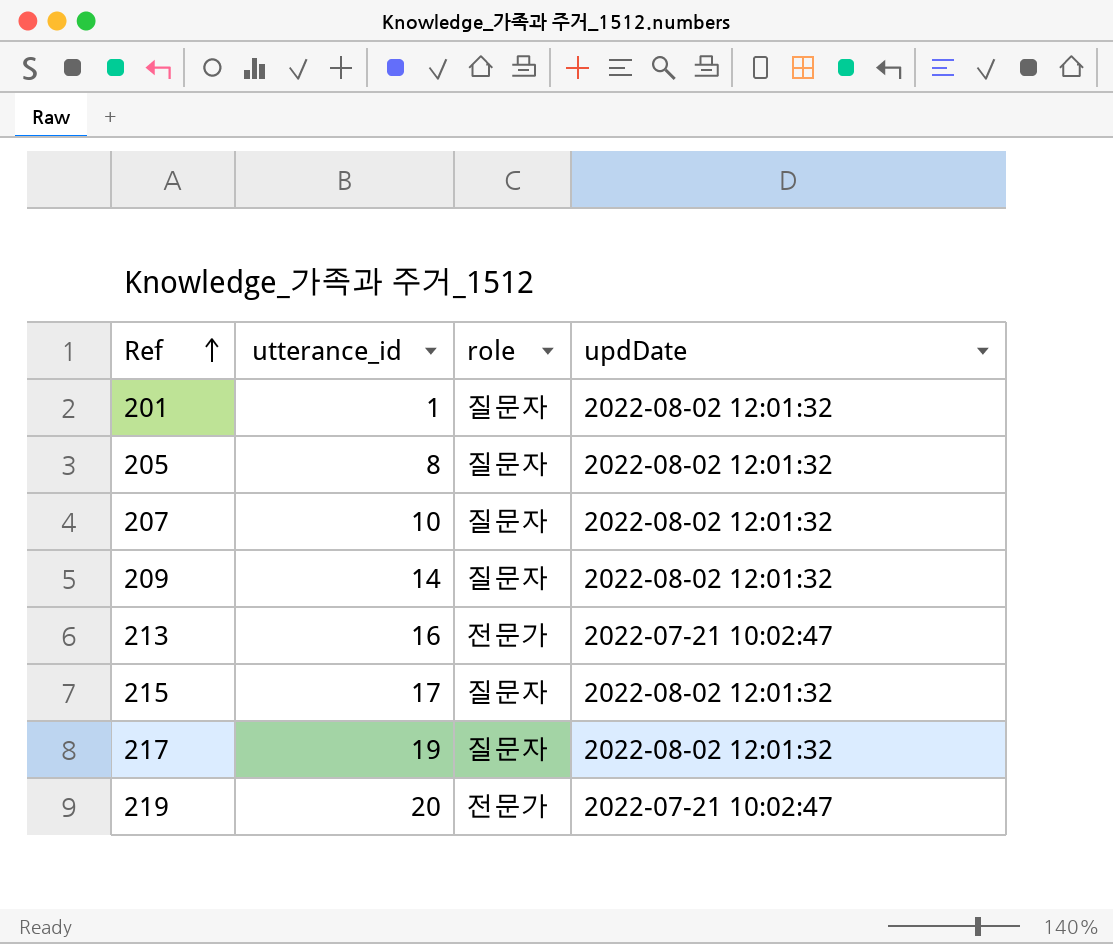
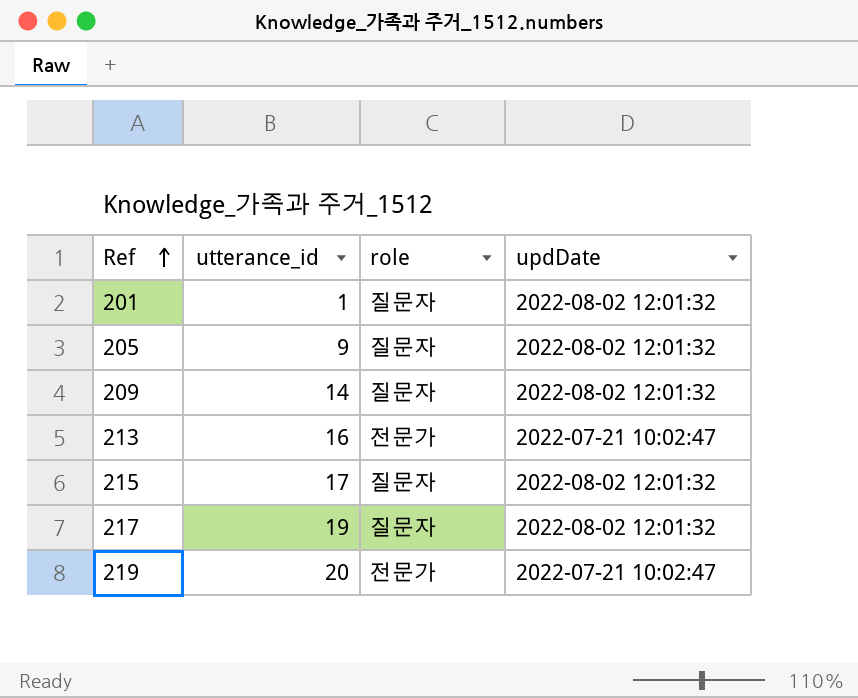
row 207: 10 | 질문자 | 2022-08-02 12:01:32 -> none
205 | utterance_id: 8 -> 9

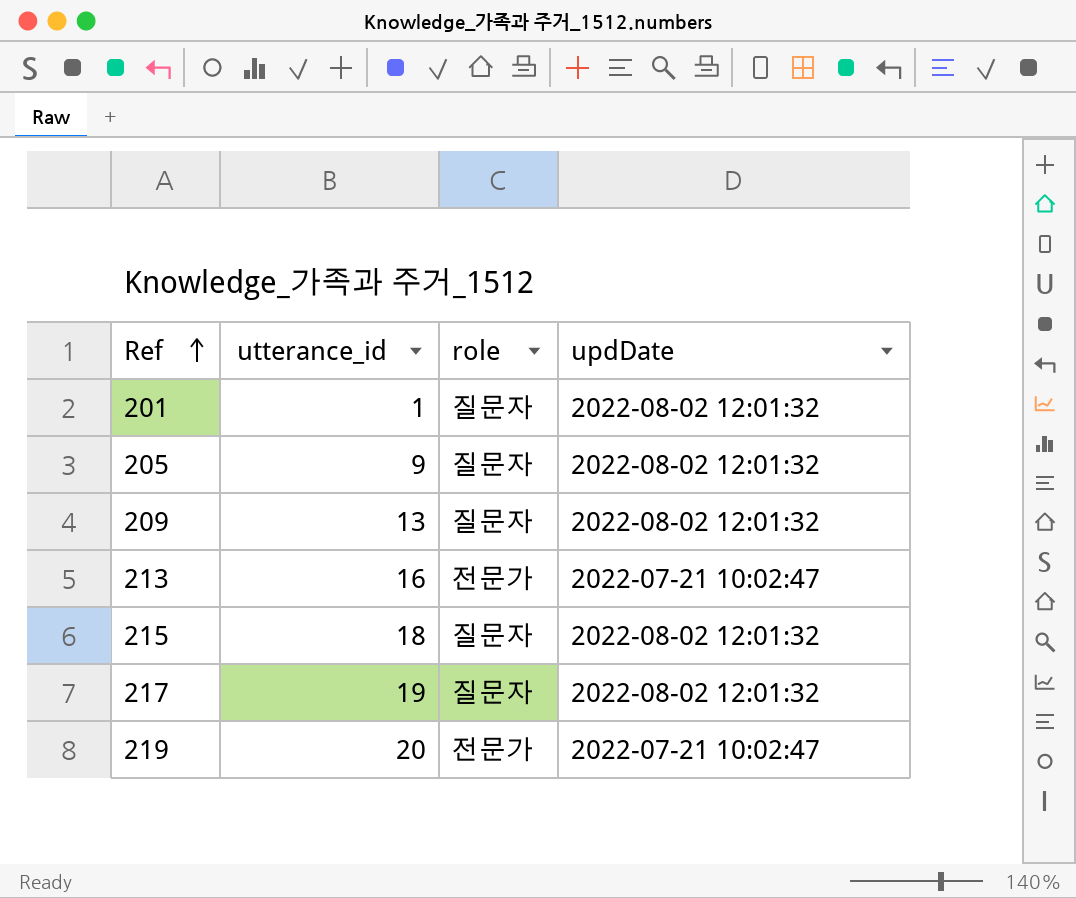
209 | utterance_id: 14 -> 13
215 | utterance_id: 17 -> 18

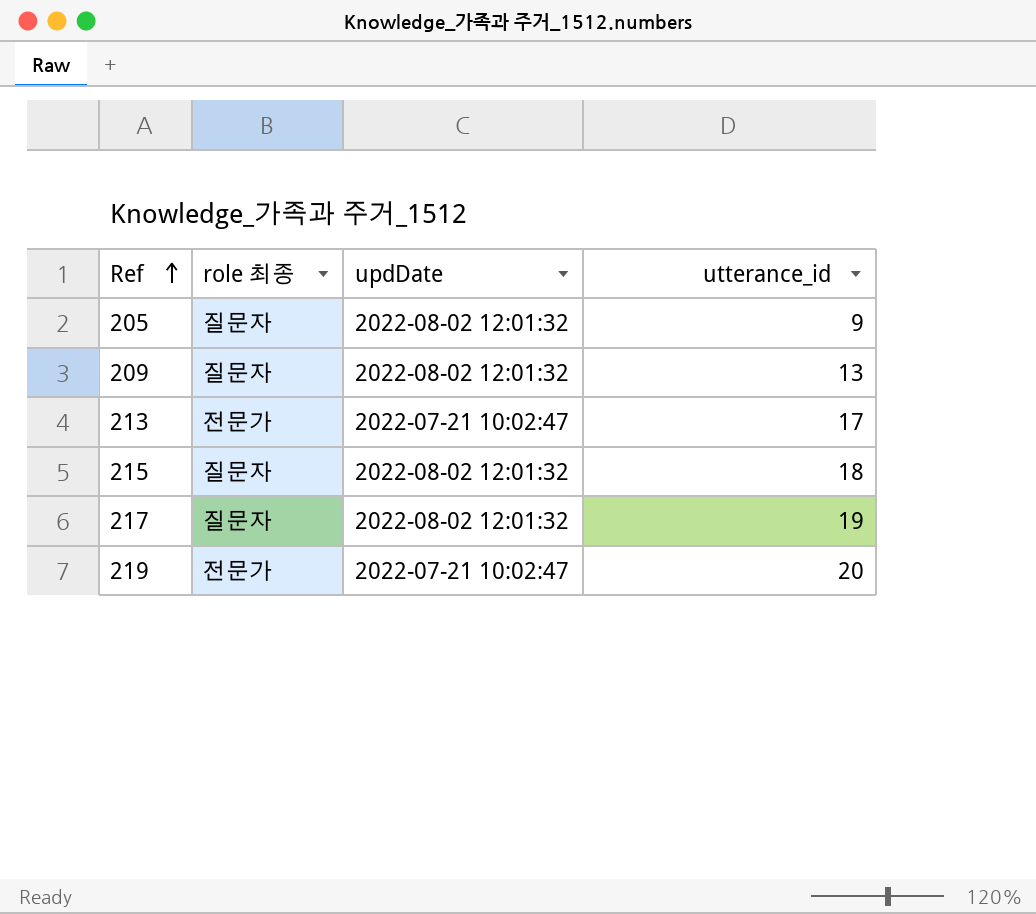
column name: role -> role 최종
column utterance_id | position: 2 -> 4
row 201: 1 | 질문자 | 2022-08-02 12:01:32 -> none
213 | utterance_id: 16 -> 17

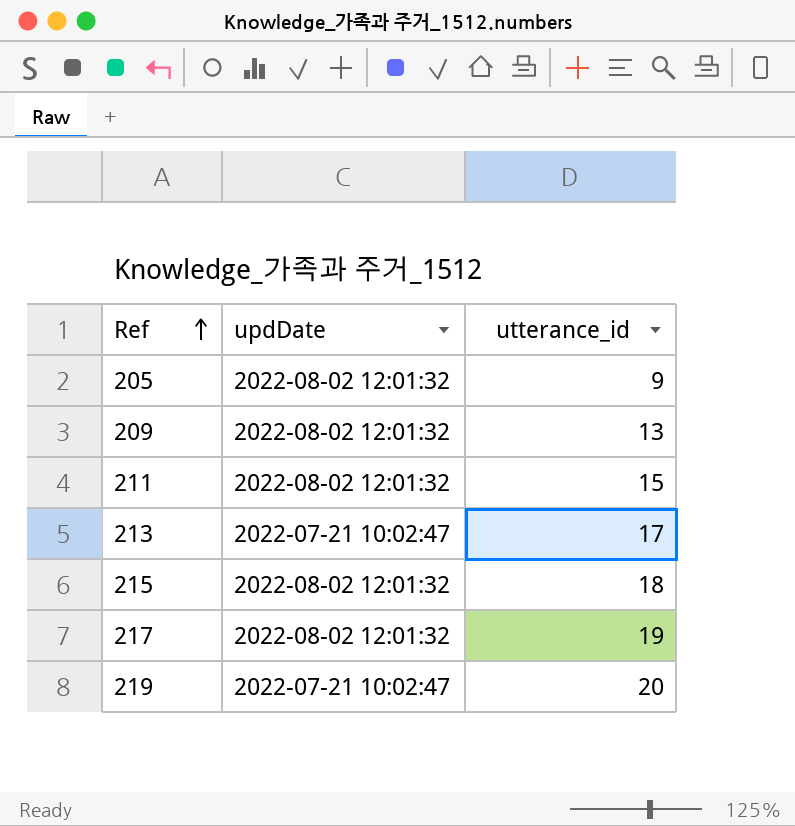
column role 최종 | position: 2 -> none
row 211: none -> 2022-08-02 12:01:32 | 15

